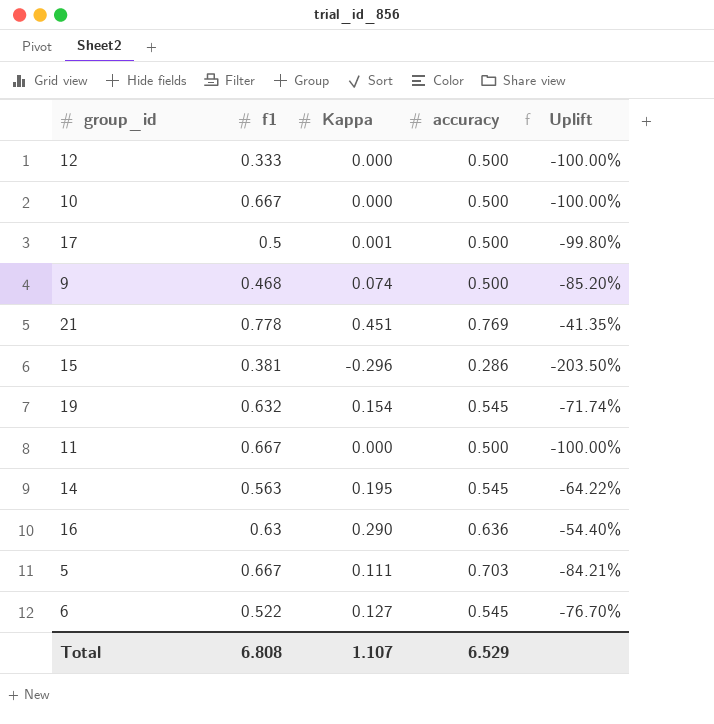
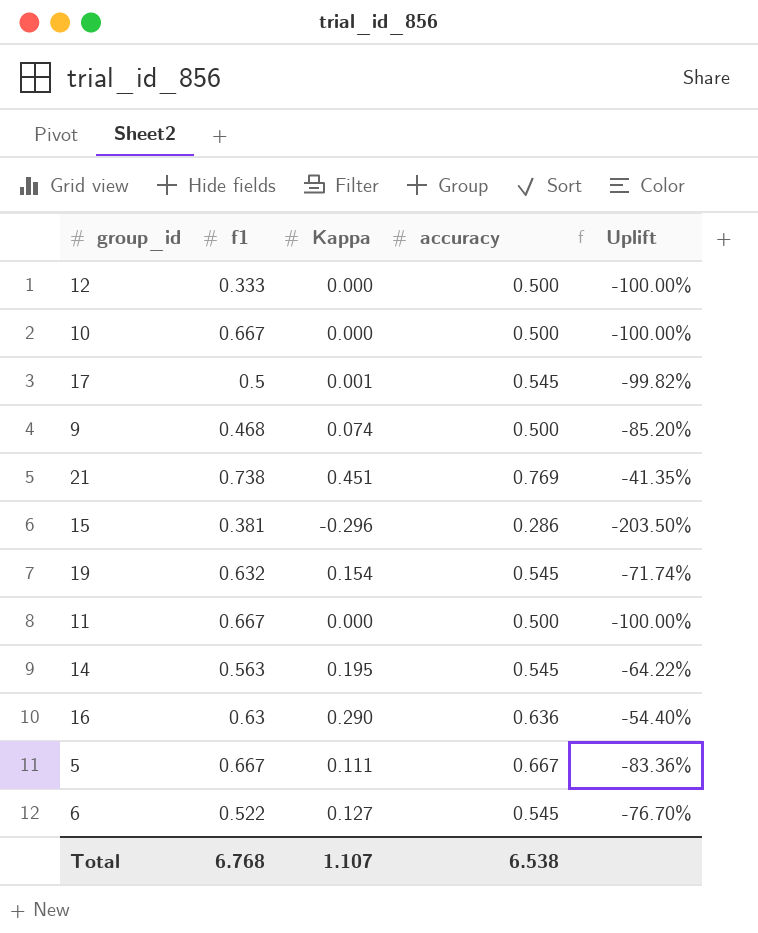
17 | accuracy: 0.500 -> 0.545
17 | Uplift: -99.80% -> -99.82%
21 | f1: 0.778 -> 0.738
5 | accuracy: 0.703 -> 0.667
5 | Uplift: -84.21% -> -83.36%
Total | f1: 6.808 -> 6.768
Total | accuracy: 6.529 -> 6.538

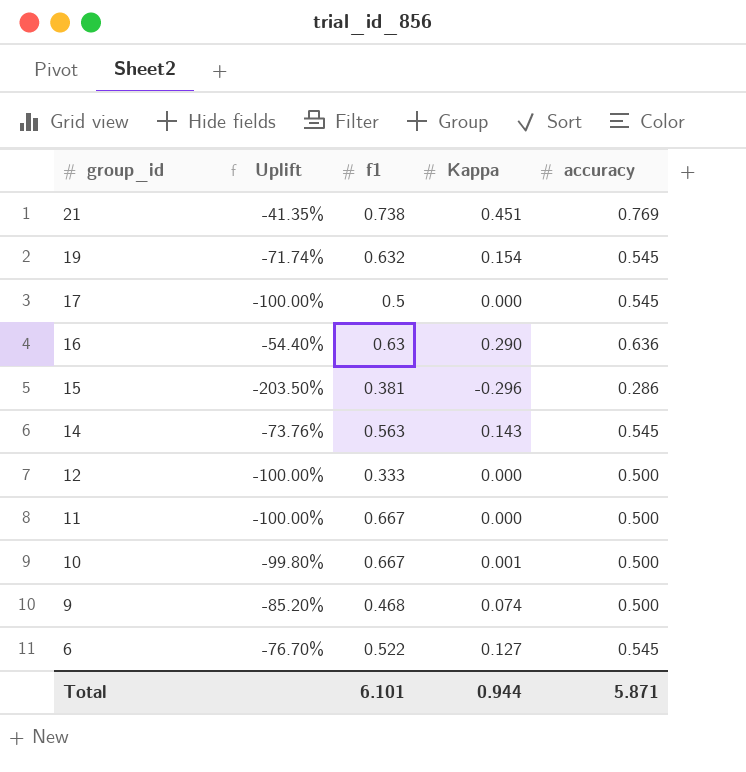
row order: none -> group_id descending
column Uplift | position: 5 -> 2
row 5: 0.667 | 0.111 | 0.667 | -83.36% -> none
17 | Uplift: -99.82% -> -100.00%
17 | Kappa: 0.001 -> 0.000
14 | Uplift: -64.22% -> -73.76%
14 | Kappa: 0.195 -> 0.143
10 | Uplift: -100.00% -> -99.80%
10 | Kappa: 0.000 -> 0.001
Total | f1: 6.768 -> 6.101
Total | Kappa: 1.107 -> 0.944
Total | accuracy: 6.538 -> 5.871

